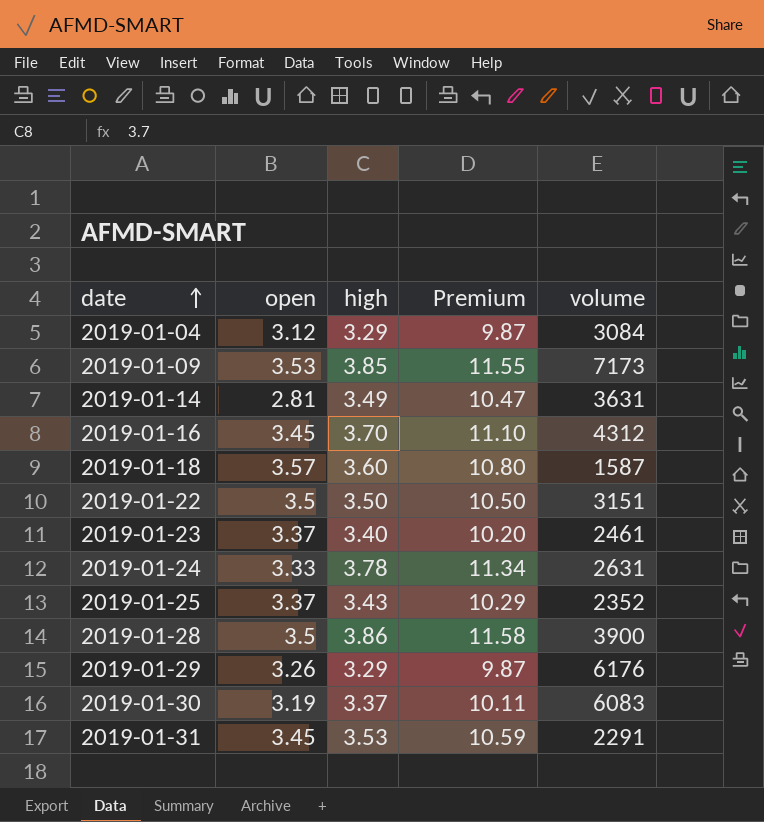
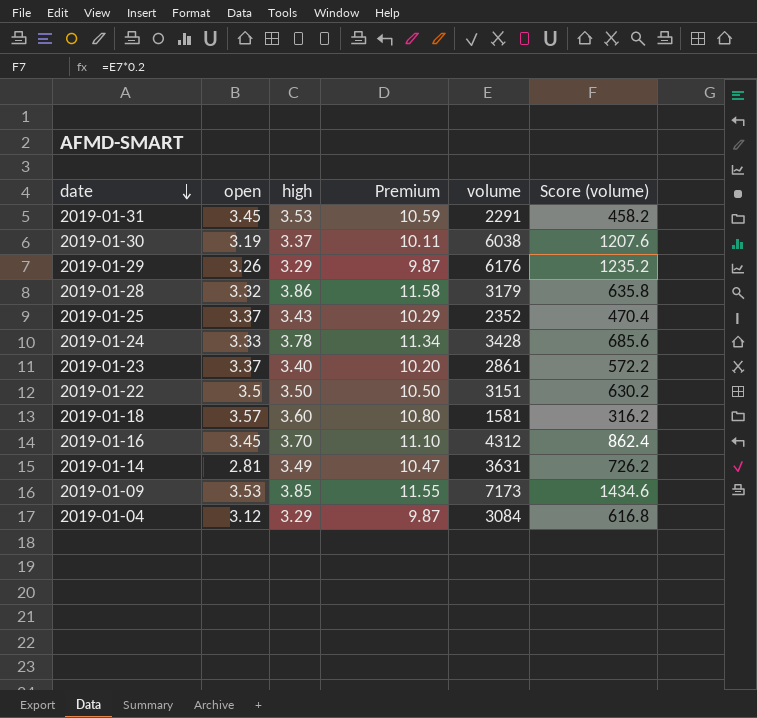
row order: date ascending -> date descending
column Score (volume) | formula: none -> [volume] * 0.2
2019-01-30 | volume: 6083 -> 6038
2019-01-28 | open: 3.5 -> 3.32
2019-01-28 | volume: 3900 -> 3179
2019-01-24 | volume: 2631 -> 3428
2019-01-23 | volume: 2461 -> 2861
2019-01-18 | volume: 1587 -> 1581

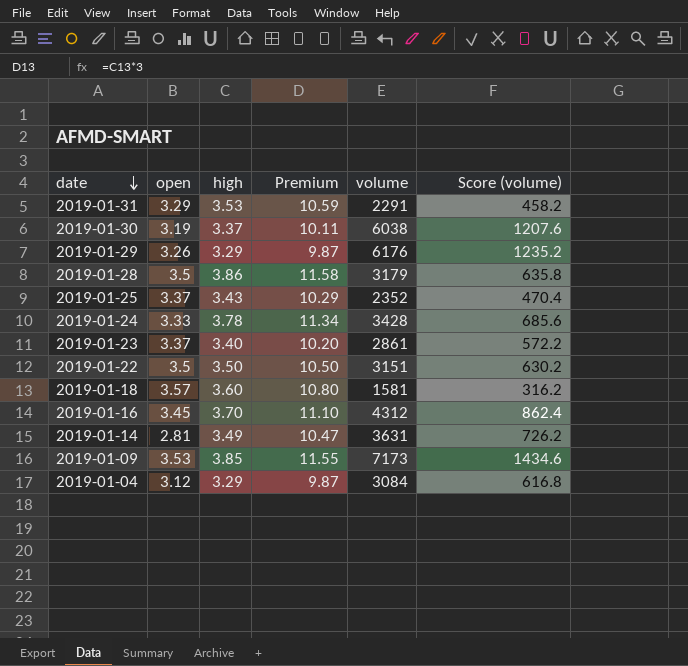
2019-01-31 | open: 3.45 -> 3.29
2019-01-28 | open: 3.32 -> 3.5

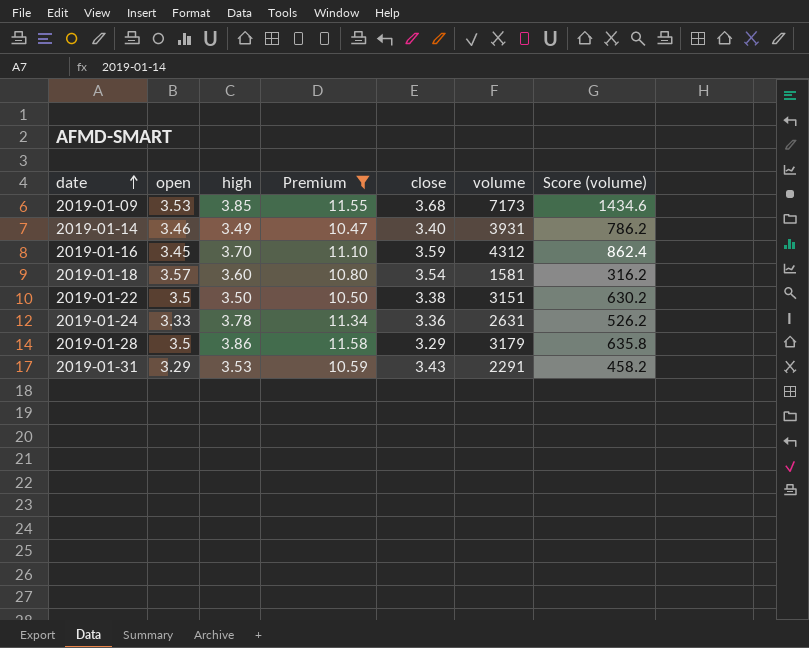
filter: none -> Premium >= 10.47
row order: date descending -> date ascending
column close | position: none -> 5
2019-01-14 | open: 2.81 -> 3.46
2019-01-14 | volume: 3631 -> 3931
2019-01-14 | Score (volume): 726.2 -> 786.2
2019-01-24 | volume: 3428 -> 2631
2019-01-24 | Score (volume): 685.6 -> 526.2

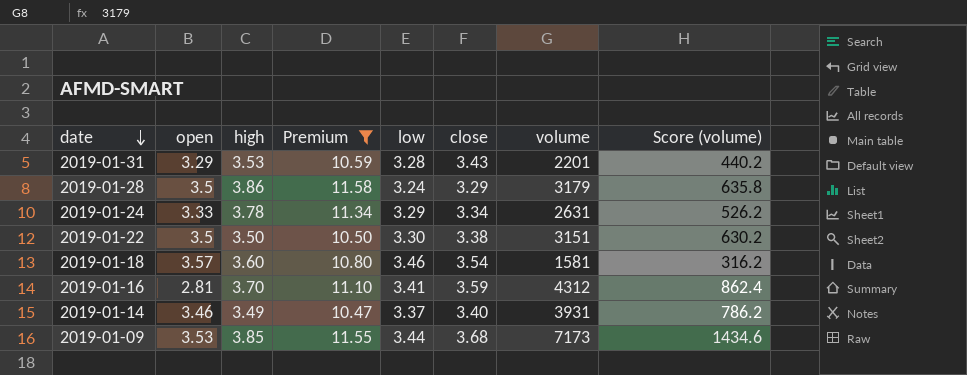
row order: date ascending -> date descending
column low | position: none -> 5
2019-01-31 | volume: 2291 -> 2201
2019-01-31 | Score (volume): 458.2 -> 440.2
2019-01-24 | close: 3.36 -> 3.34
2019-01-16 | open: 3.45 -> 2.81

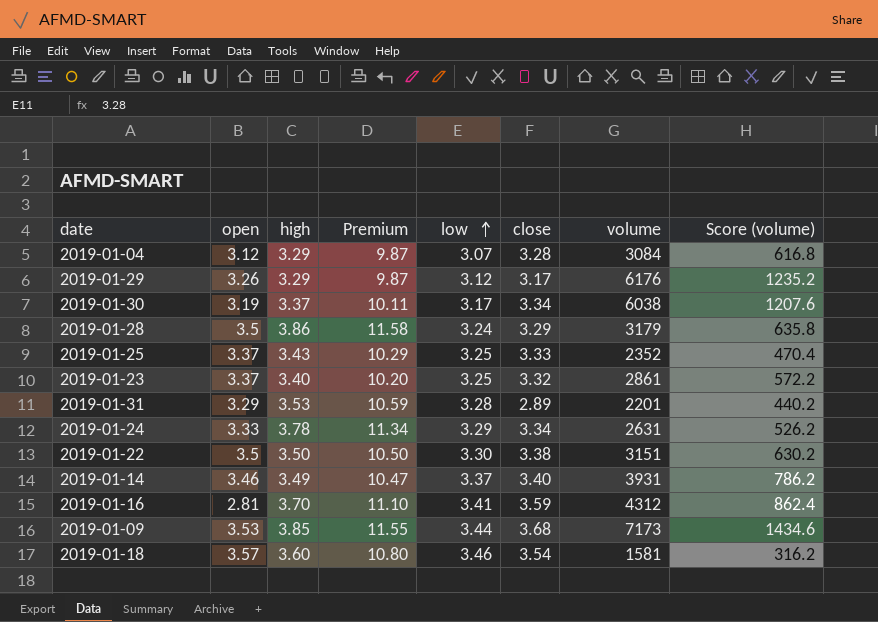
filter: Premium >= 10.47 -> none
row order: date descending -> low ascending
2019-01-31 | close: 3.43 -> 2.89

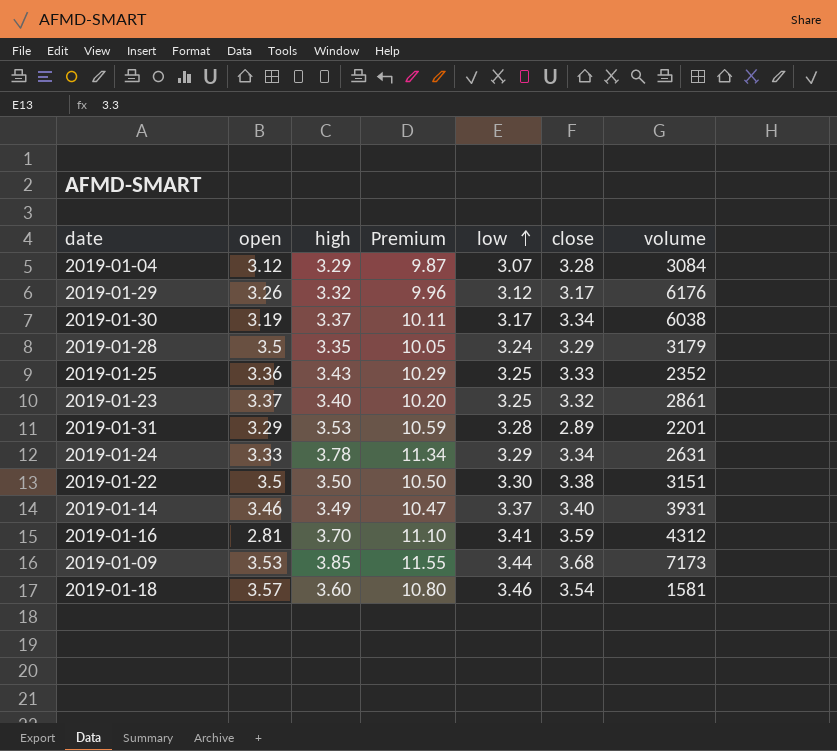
column Score (volume) | formula: [volume] * 0.2 -> none
2019-01-29 | high: 3.29 -> 3.32
2019-01-29 | Premium: 9.87 -> 9.96
2019-01-28 | high: 3.86 -> 3.35
2019-01-28 | Premium: 11.58 -> 10.05
2019-01-25 | open: 3.37 -> 3.36

